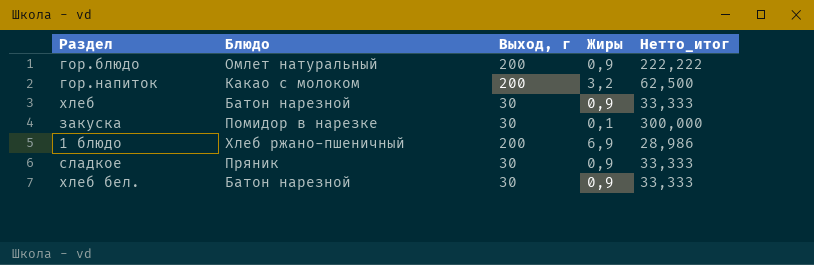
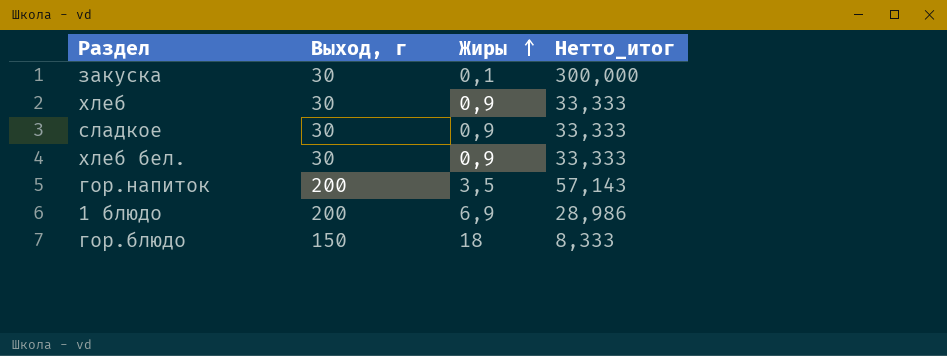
row order: none -> Жиры ascending
column Блюдо | position: 2 -> none
гор.напиток | Жиры: 3,2 -> 3,5
гор.напиток | Нетто_итог: 62,500 -> 57,143
гор.блюдо | Выход, г: 200 -> 150
гор.блюдо | Жиры: 0,9 -> 18
гор.блюдо | Нетто_итог: 222,222 -> 8,333

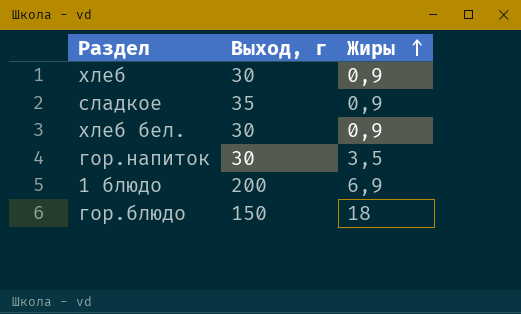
column Нетто_итог | formula: [Выход, г] / [Жиры] -> none
row закуска: 30 | 0,1 | 300,000 -> none
сладкое | Выход, г: 30 -> 35
гор.напиток | Выход, г: 200 -> 30

